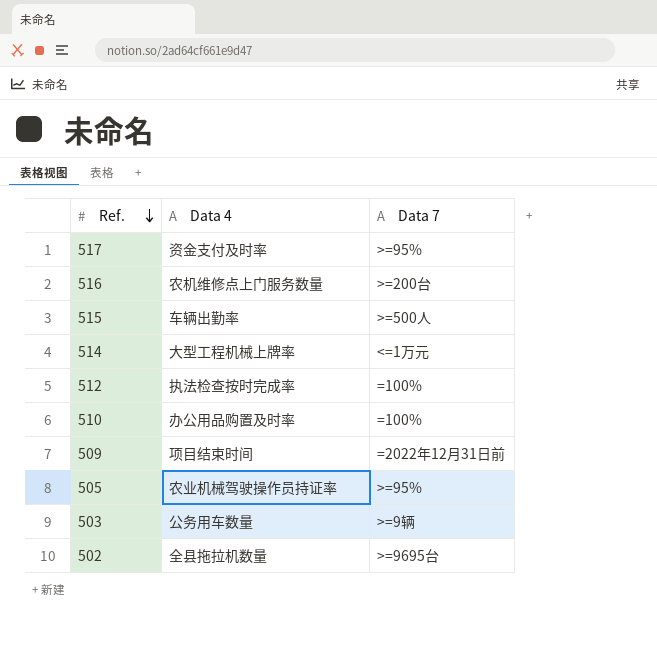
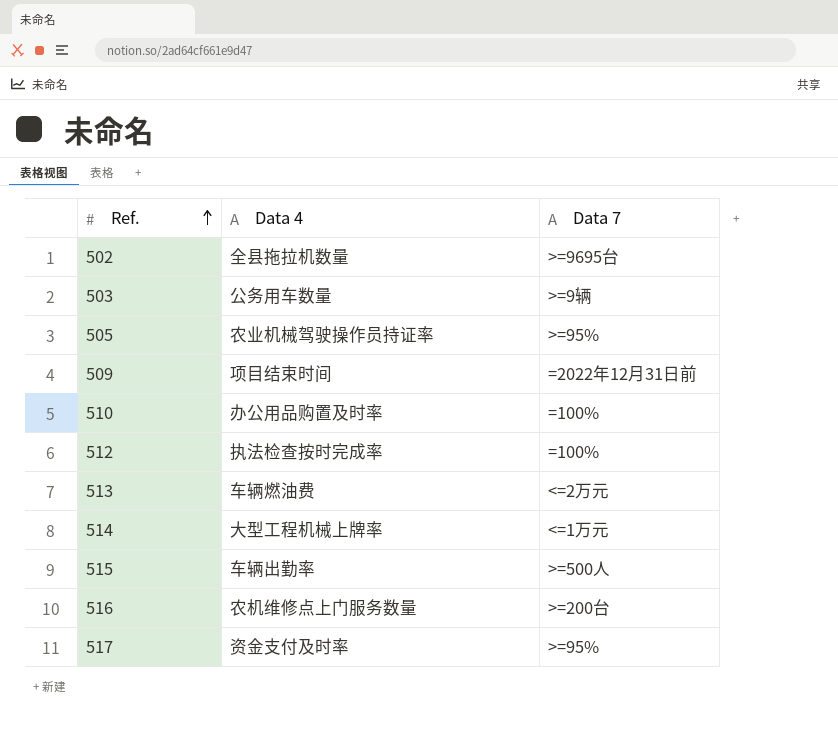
row order: Ref. descending -> Ref. ascending
row 513: none -> 车辆燃油费 | <=2万元

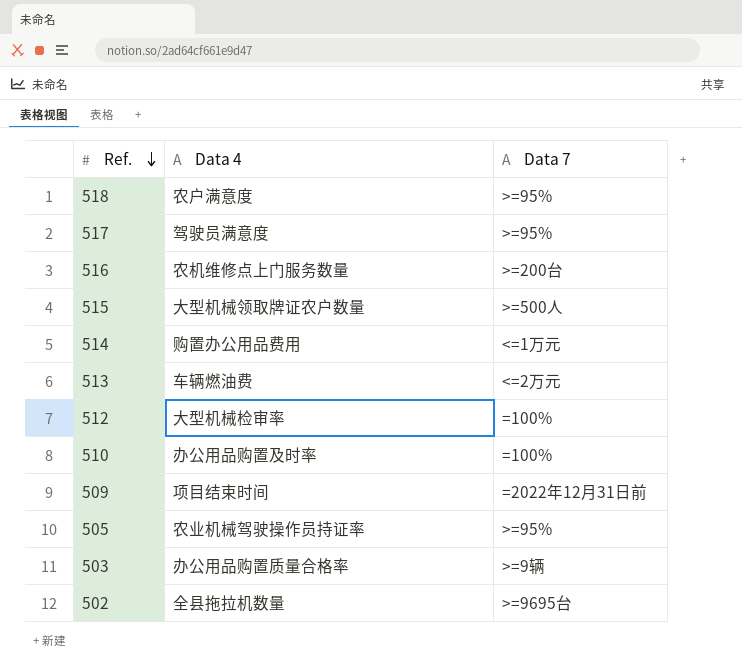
row order: Ref. ascending -> Ref. descending
row 518: none -> 农户满意度 | >=95%
517 | Data 4: 资金支付及时率 -> 驾驶员满意度
515 | Data 4: 车辆出勤率 -> 大型机械领取牌证农户数量
514 | Data 4: 大型工程机械上牌率 -> 购置办公用品费用
512 | Data 4: 执法检查按时完成率 -> 大型机械检审率
503 | Data 4: 公务用车数量 -> 办公用品购置质量合格率

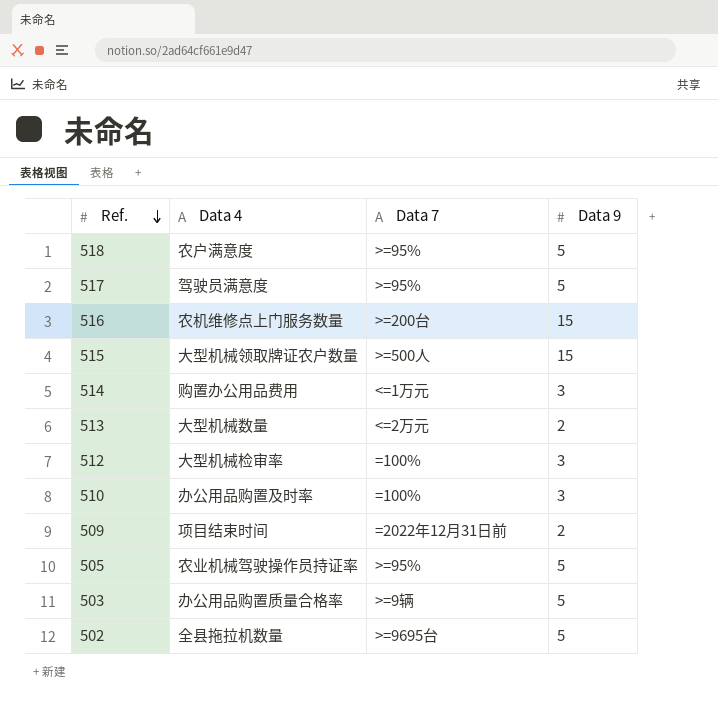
column Data 9 | position: none -> 4
513 | Data 4: 车辆燃油费 -> 大型机械数量

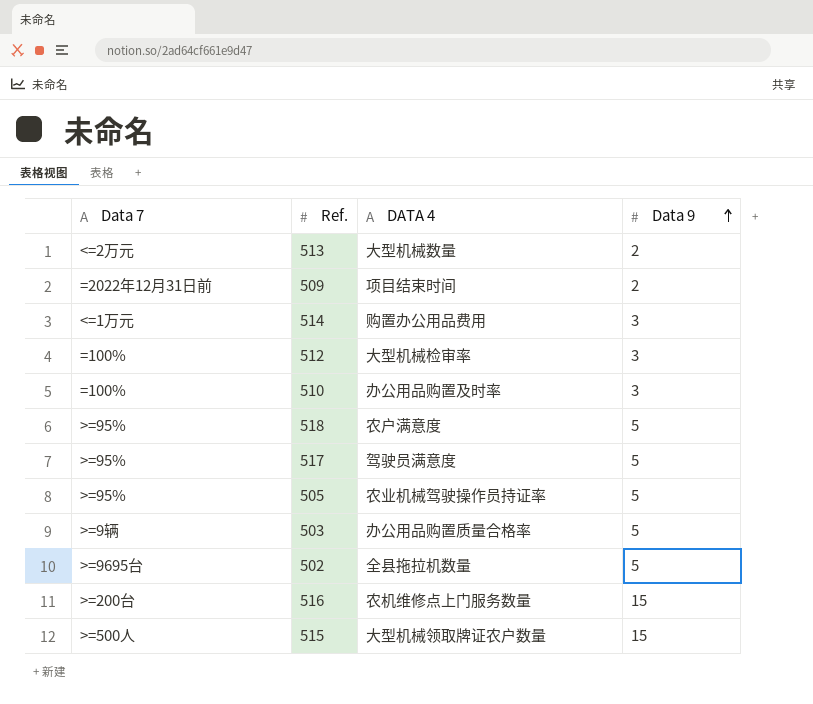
row order: Ref. descending -> Data 9 ascending
column Data 7 | position: 3 -> 1
column name: Data 4 -> DATA 4

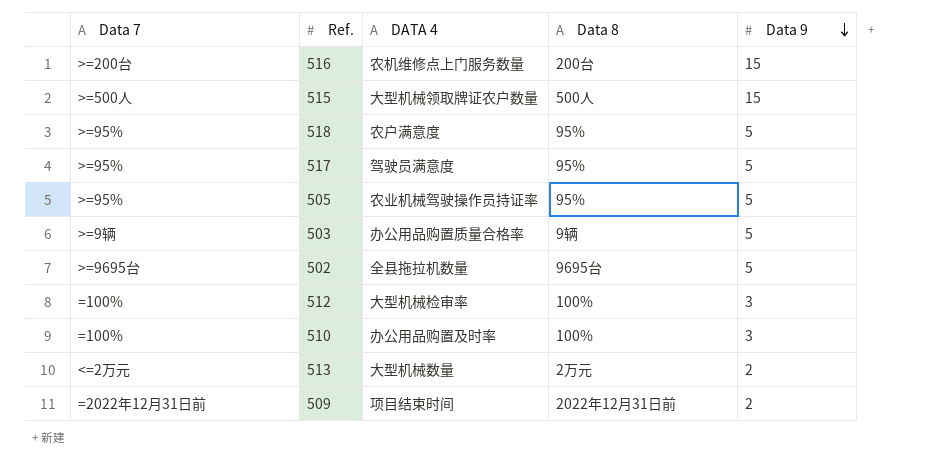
row order: Data 9 ascending -> Data 9 descending
column Data 8 | position: none -> 4
row 514: <=1万元 | 购置办公用品费用 | 3 -> none

